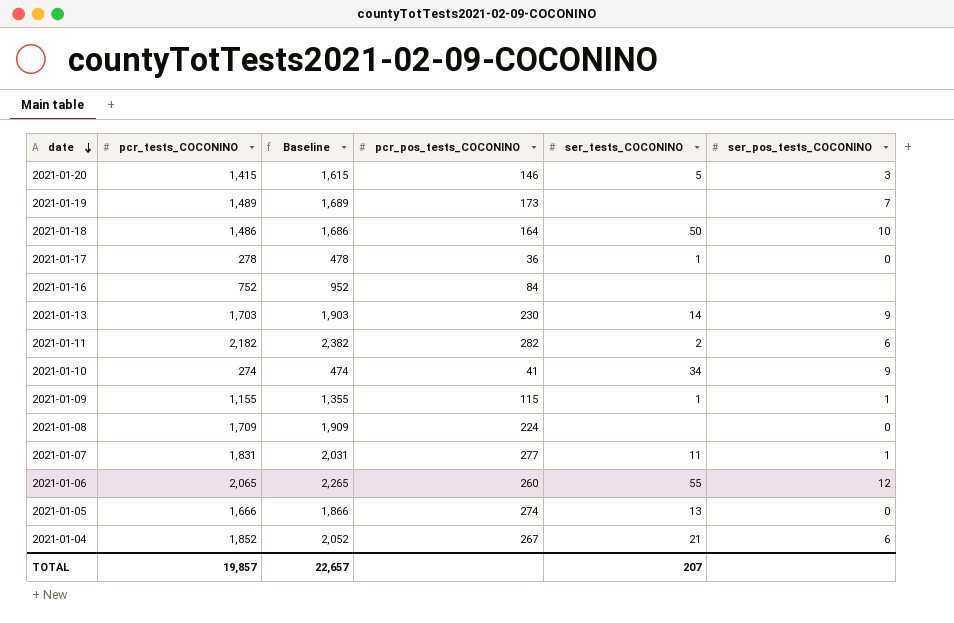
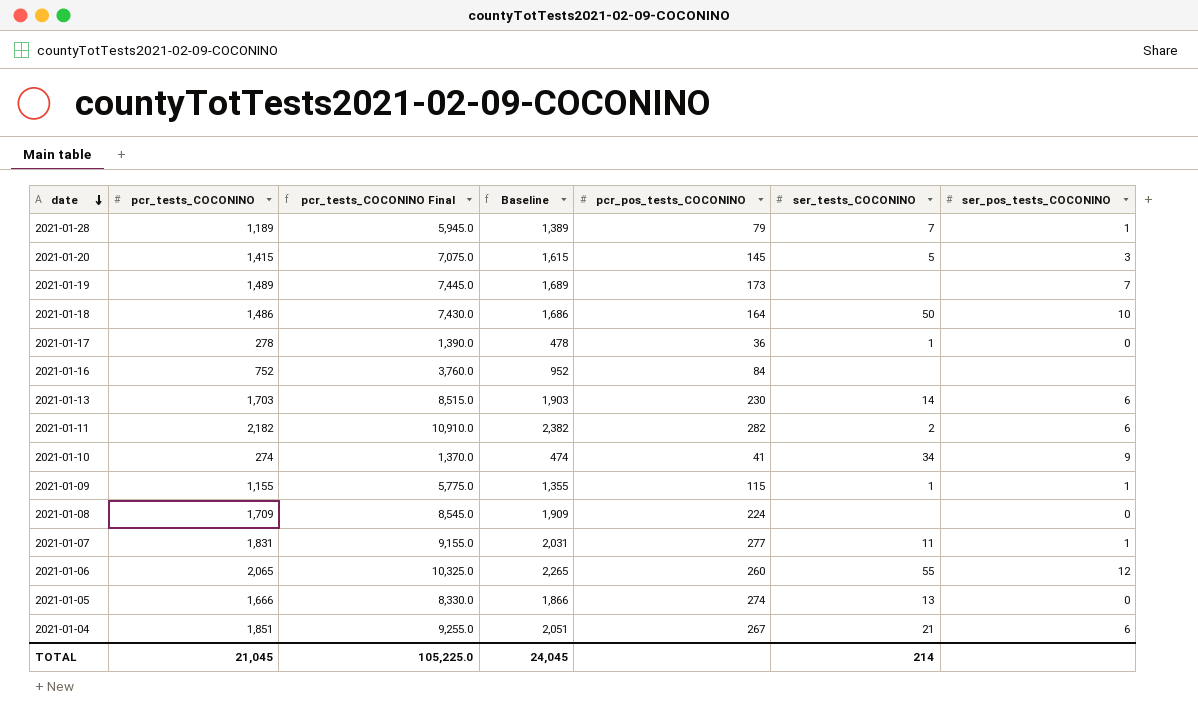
column pcr_tests_COCONINO Final | formula: none -> [pcr_tests_COCONINO] * 5
row 2021-01-28: none -> 1,189 | 5,945.0 | 1,389 | 79 | 7 | 1
2021-01-20 | pcr_pos_tests_COCONINO: 146 -> 145
2021-01-13 | ser_pos_tests_COCONINO: 9 -> 6
2021-01-04 | pcr_tests_COCONINO: 1,852 -> 1,851
2021-01-04 | Baseline: 2,052 -> 2,051
TOTAL | pcr_tests_COCONINO: 19,857 -> 21,045
TOTAL | Baseline: 22,657 -> 24,045
TOTAL | ser_tests_COCONINO: 207 -> 214

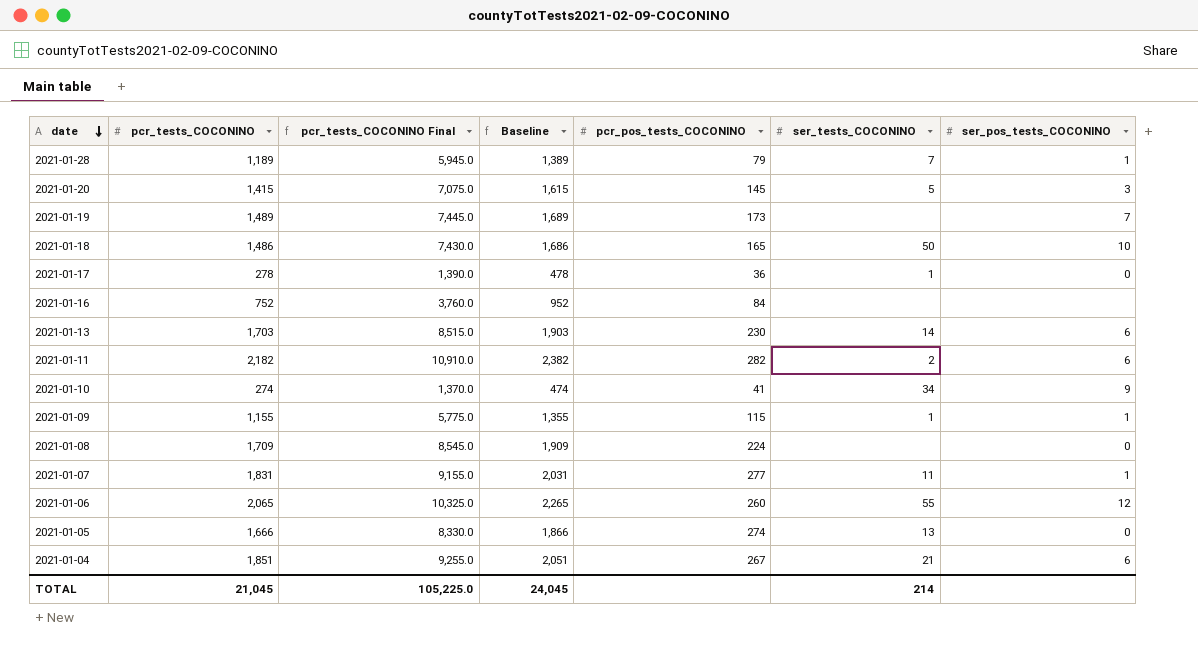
2021-01-18 | pcr_pos_tests_COCONINO: 164 -> 165

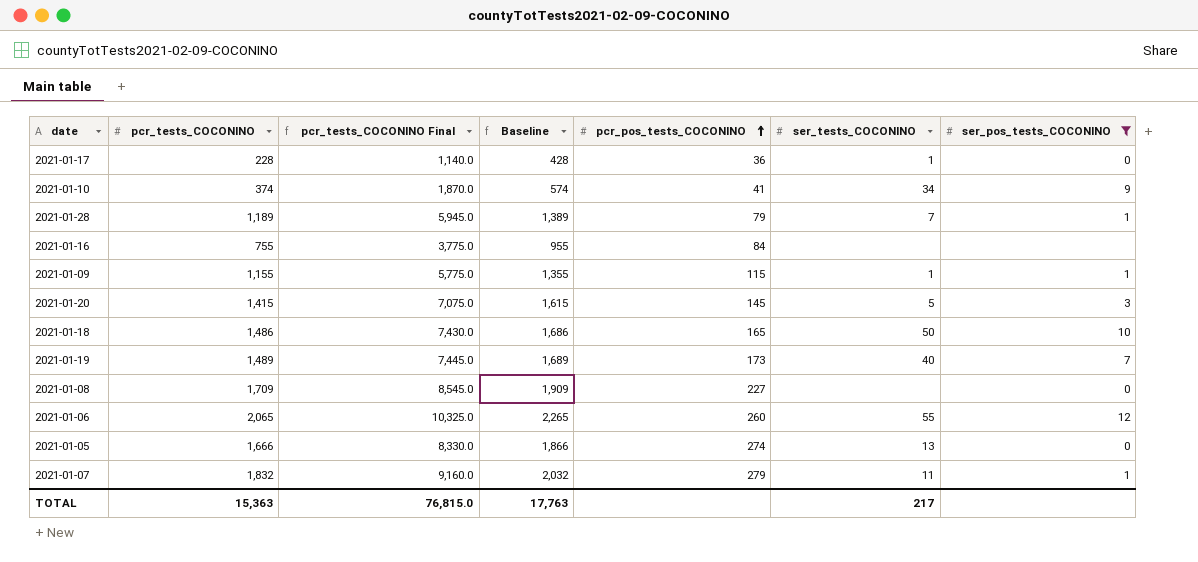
filter: none -> ser_pos_tests_COCONINO != 6
row order: date descending -> pcr_pos_tests_COCONINO ascending
2021-01-17 | pcr_tests_COCONINO: 278 -> 228
2021-01-17 | pcr_tests_COCONINO Final: 1,390.0 -> 1,140.0
2021-01-17 | Baseline: 478 -> 428
2021-01-10 | pcr_tests_COCONINO: 274 -> 374
2021-01-10 | pcr_tests_COCONINO Final: 1,370.0 -> 1,870.0
2021-01-10 | Baseline: 474 -> 574
2021-01-16 | pcr_tests_COCONINO: 752 -> 755
2021-01-16 | pcr_tests_COCONINO Final: 3,760.0 -> 3,775.0
2021-01-16 | Baseline: 952 -> 955
2021-01-19 | ser_tests_COCONINO: none -> 40
2021-01-08 | pcr_pos_tests_COCONINO: 224 -> 227
2021-01-07 | pcr_tests_COCONINO: 1,831 -> 1,832
2021-01-07 | pcr_tests_COCONINO Final: 9,155.0 -> 9,160.0
2021-01-07 | Baseline: 2,031 -> 2,032
2021-01-07 | pcr_pos_tests_COCONINO: 277 -> 279
TOTAL | pcr_tests_COCONINO: 21,045 -> 15,363
TOTAL | pcr_tests_COCONINO Final: 105,225.0 -> 76,815.0
TOTAL | Baseline: 24,045 -> 17,763
TOTAL | ser_tests_COCONINO: 214 -> 217

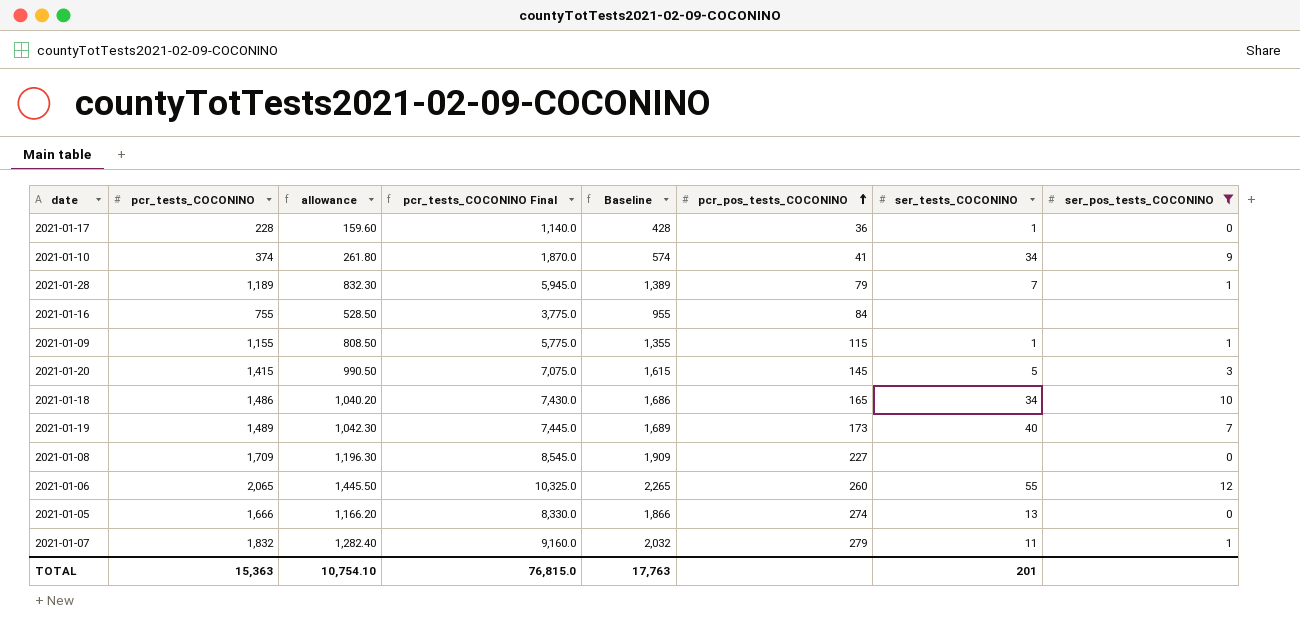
column allowance | formula: none -> [pcr_tests_COCONINO] * 0.7
2021-01-18 | ser_tests_COCONINO: 50 -> 34
TOTAL | ser_tests_COCONINO: 217 -> 201

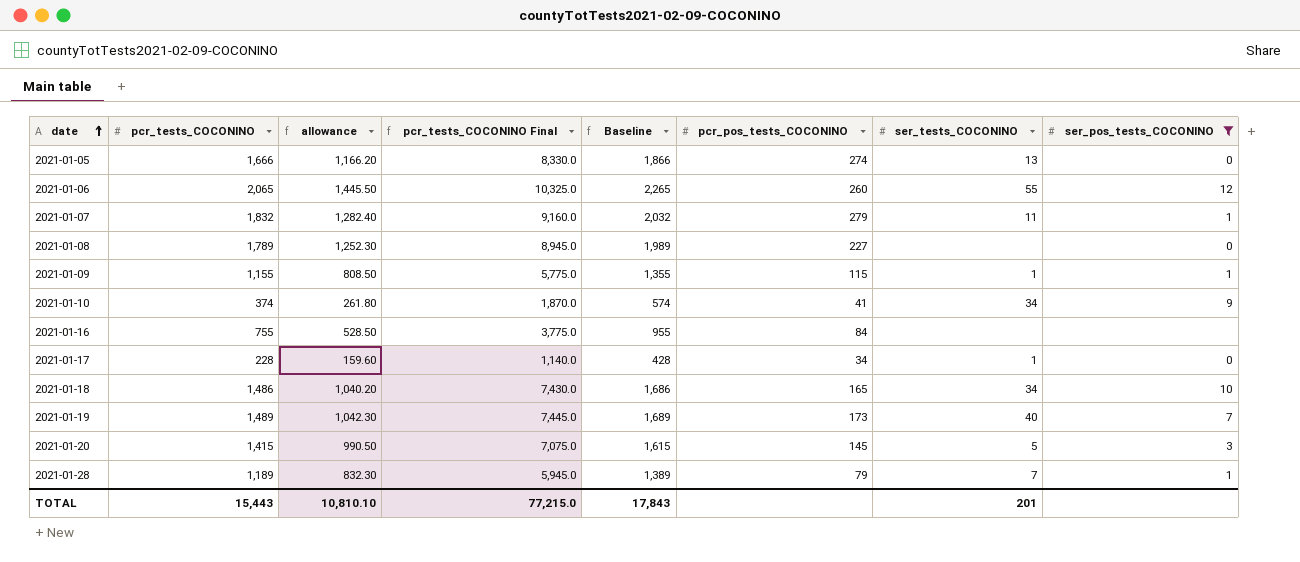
row order: pcr_pos_tests_COCONINO ascending -> date ascending
2021-01-08 | pcr_tests_COCONINO: 1,709 -> 1,789
2021-01-08 | allowance: 1,196.30 -> 1,252.30
2021-01-08 | pcr_tests_COCONINO Final: 8,545.0 -> 8,945.0
2021-01-08 | Baseline: 1,909 -> 1,989
2021-01-17 | pcr_pos_tests_COCONINO: 36 -> 34
TOTAL | pcr_tests_COCONINO: 15,363 -> 15,443
TOTAL | allowance: 10,754.10 -> 10,810.10
TOTAL | pcr_tests_COCONINO Final: 76,815.0 -> 77,215.0
TOTAL | Baseline: 17,763 -> 17,843

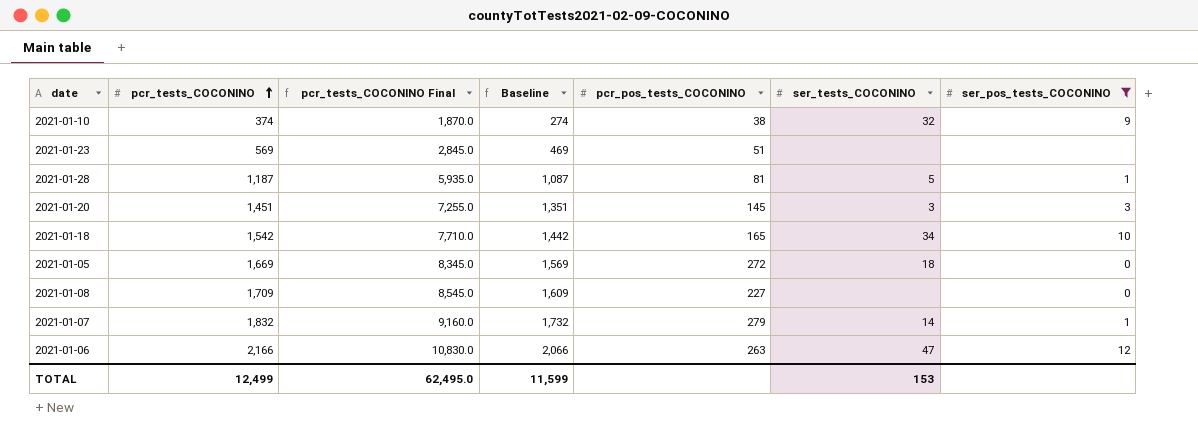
row order: date ascending -> pcr_tests_COCONINO ascending
column allowance | formula: [pcr_tests_COCONINO] * 0.7 -> none
column Baseline | formula: [pcr_tests_COCONINO] + 200 -> [pcr_tests_COCONINO] - 100
row 2021-01-09: 1,155 | 808.50 | 5,775.0 | 1,355 | 115 | 1 | 1 -> none
row 2021-01-16: 755 | 528.50 | 3,775.0 | 955 | 84 | none | none -> none
row 2021-01-17: 228 | 159.60 | 1,140.0 | 428 | 34 | 1 | 0 -> none
row 2021-01-19: 1,489 | 1,042.30 | 7,445.0 | 1,689 | 173 | 40 | 7 -> none
2021-01-10 | pcr_pos_tests_COCONINO: 41 -> 38
2021-01-10 | ser_tests_COCONINO: 34 -> 32
row 2021-01-23: none -> 569 | 2,845.0 | 469 | 51 | none | none
2021-01-28 | pcr_tests_COCONINO: 1,189 -> 1,187
2021-01-28 | pcr_tests_COCONINO Final: 5,945.0 -> 5,935.0
2021-01-28 | pcr_pos_tests_COCONINO: 79 -> 81
2021-01-28 | ser_tests_COCONINO: 7 -> 5
2021-01-20 | pcr_tests_COCONINO: 1,415 -> 1,451
2021-01-20 | pcr_tests_COCONINO Final: 7,075.0 -> 7,255.0
2021-01-20 | ser_tests_COCONINO: 5 -> 3
2021-01-18 | pcr_tests_COCONINO: 1,486 -> 1,542
2021-01-18 | pcr_tests_COCONINO Final: 7,430.0 -> 7,710.0
2021-01-05 | pcr_tests_COCONINO: 1,666 -> 1,669
2021-01-05 | pcr_tests_COCONINO Final: 8,330.0 -> 8,345.0
2021-01-05 | pcr_pos_tests_COCONINO: 274 -> 272
2021-01-05 | ser_tests_COCONINO: 13 -> 18
2021-01-08 | pcr_tests_COCONINO: 1,789 -> 1,709
2021-01-08 | pcr_tests_COCONINO Final: 8,945.0 -> 8,545.0
2021-01-07 | ser_tests_COCONINO: 11 -> 14
2021-01-06 | pcr_tests_COCONINO: 2,065 -> 2,166
2021-01-06 | pcr_tests_COCONINO Final: 10,325.0 -> 10,830.0
2021-01-06 | pcr_pos_tests_COCONINO: 260 -> 263
2021-01-06 | ser_tests_COCONINO: 55 -> 47
TOTAL | pcr_tests_COCONINO: 15,443 -> 12,499
TOTAL | pcr_tests_COCONINO Final: 77,215.0 -> 62,495.0
TOTAL | Baseline: 17,843 -> 11,599
TOTAL | ser_tests_COCONINO: 201 -> 153

